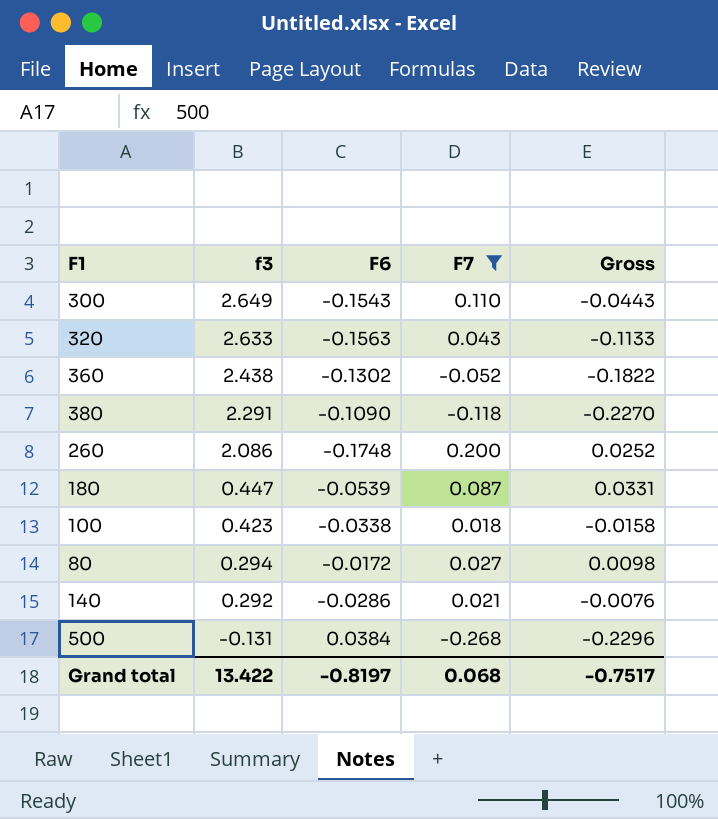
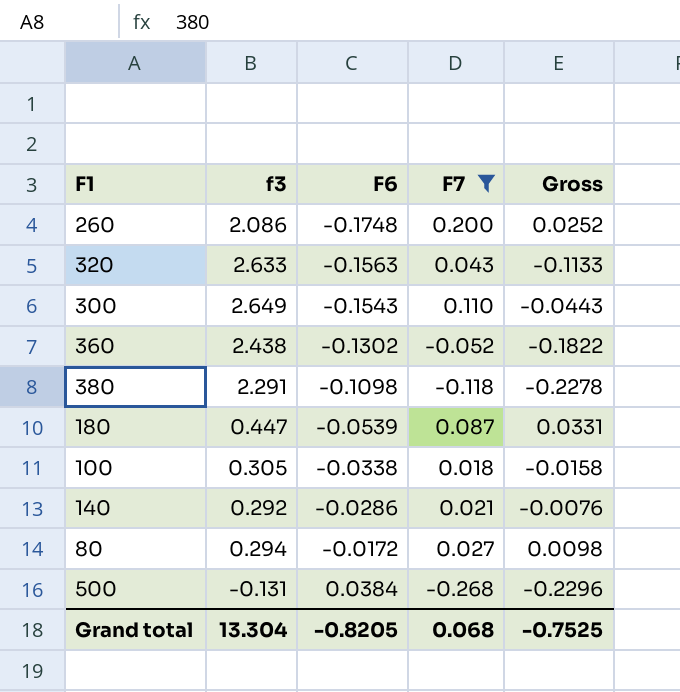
row order: f3 descending -> F6 ascending
380 | F6: -0.1090 -> -0.1098
380 | Gross: -0.2270 -> -0.2278
100 | f3: 0.423 -> 0.305
Grand total | f3: 13.422 -> 13.304
Grand total | F6: -0.8197 -> -0.8205
Grand total | Gross: -0.7517 -> -0.7525

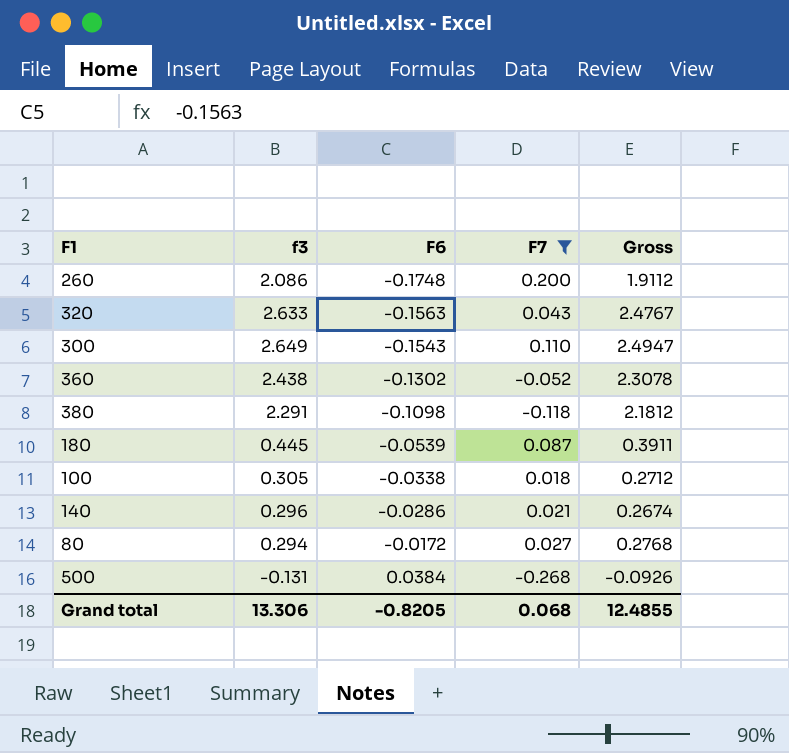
column Gross | formula: [F6] + [F7] -> [f3] + [F6]
180 | f3: 0.447 -> 0.445
140 | f3: 0.292 -> 0.296
Grand total | f3: 13.304 -> 13.306
Grand total | Gross: -0.7525 -> 12.4855

